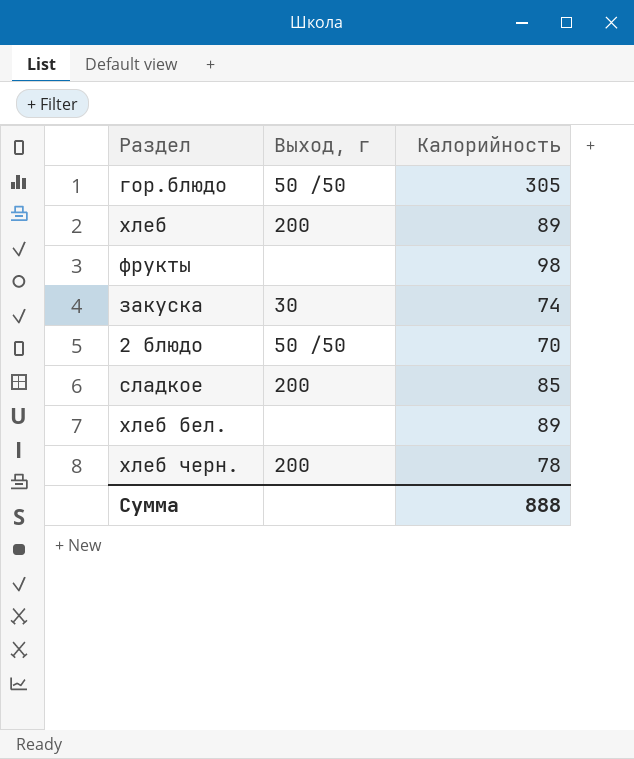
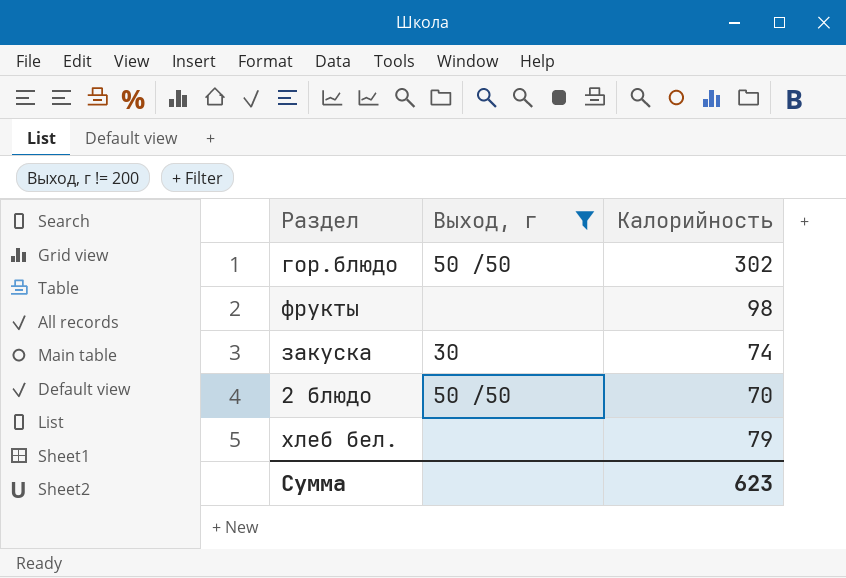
filter: none -> Выход, г != 200
гор.блюдо | Калорийность: 305 -> 302
хлеб бел. | Калорийность: 89 -> 79
Сумма | Калорийность: 888 -> 623

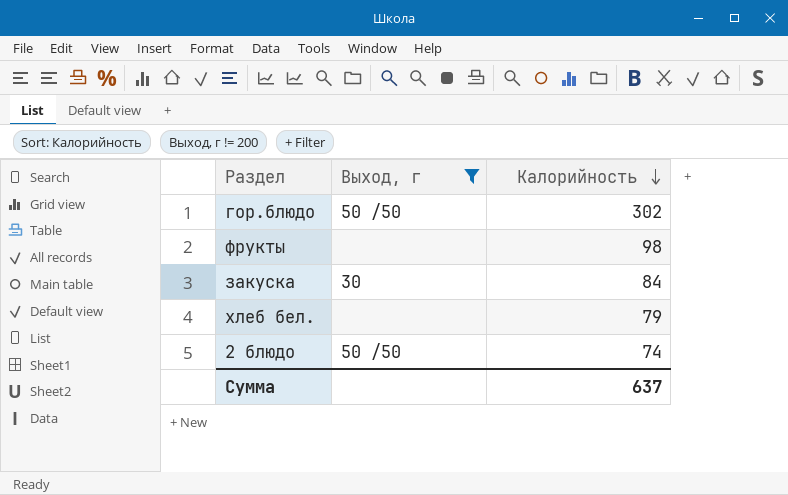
row order: none -> Калорийность descending
закуска | Калорийность: 74 -> 84
2 блюдо | Калорийность: 70 -> 74
Сумма | Калорийность: 623 -> 637

